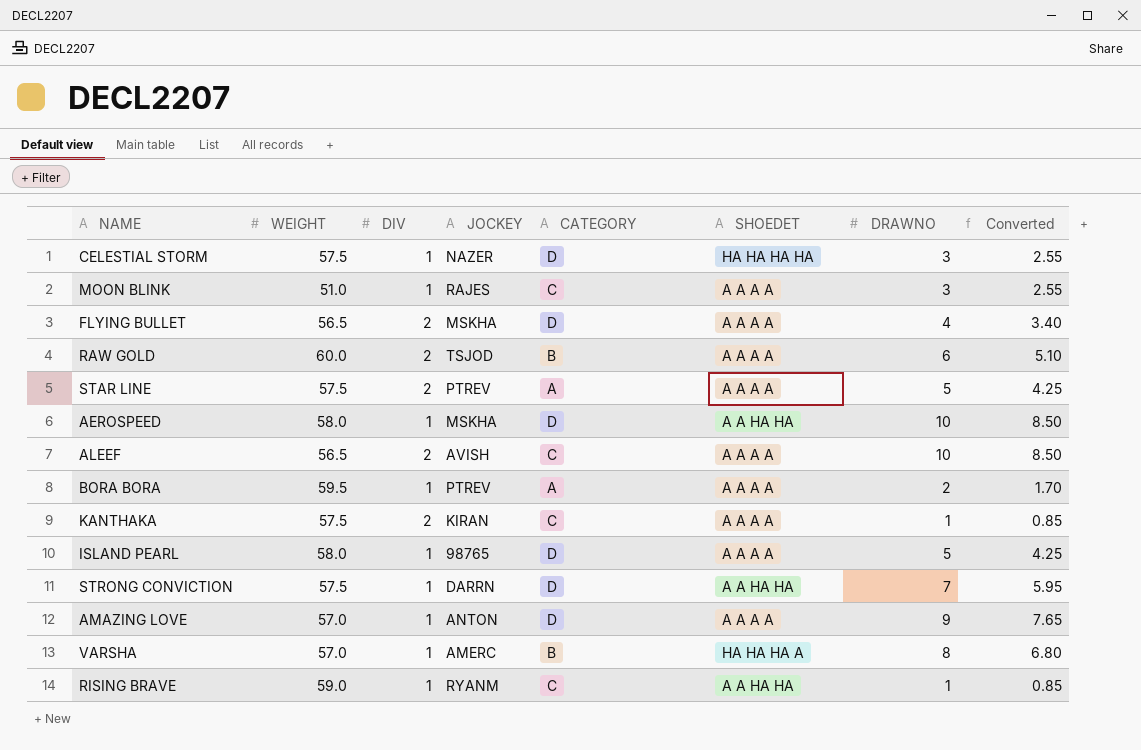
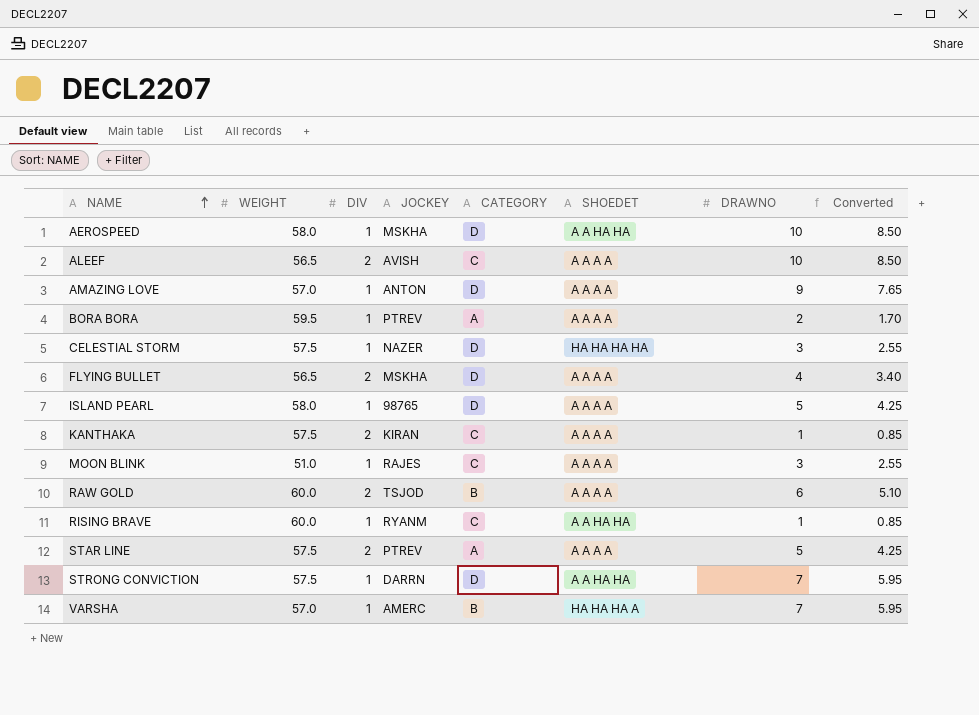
row order: none -> NAME ascending
RISING BRAVE | WEIGHT: 59.0 -> 60.0
VARSHA | DRAWNO: 8 -> 7
VARSHA | Converted: 6.80 -> 5.95

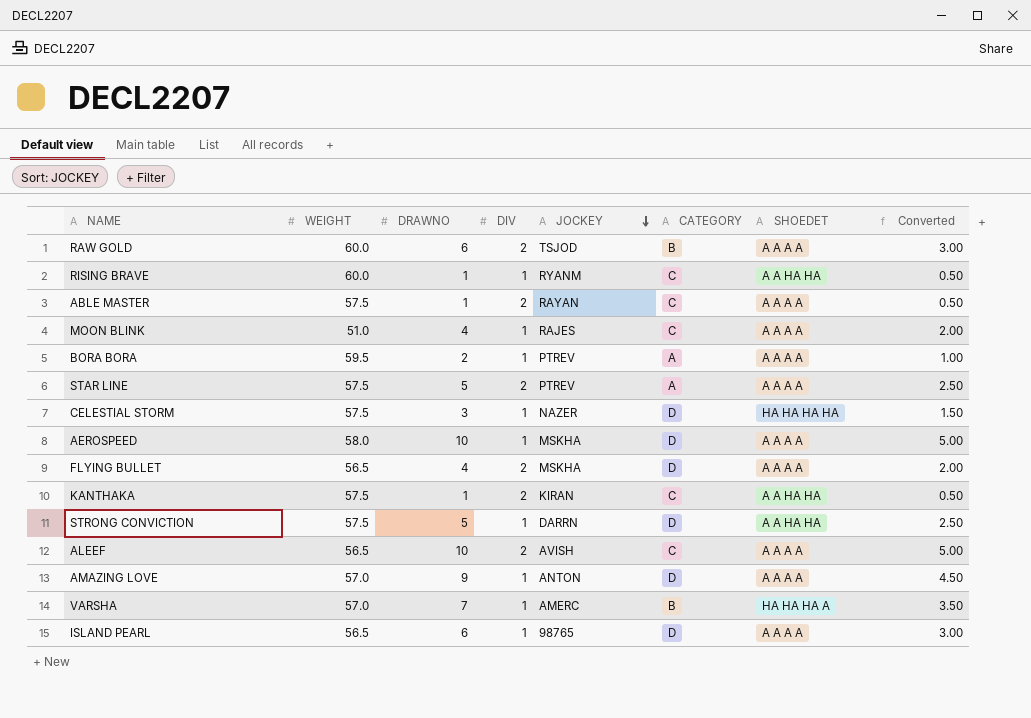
row order: NAME ascending -> JOCKEY descending
column DRAWNO | position: 7 -> 3
column Converted | formula: [DRAWNO] * 0.85 -> [DRAWNO] * 0.5
row ABLE MASTER: none -> 57.5 | 1 | 2 | RAYAN | C | A A A A | 0.50
MOON BLINK | DRAWNO: 3 -> 4
AEROSPEED | SHOEDET: A A HA HA -> A A A A
KANTHAKA | SHOEDET: A A A A -> A A HA HA
STRONG CONVICTION | DRAWNO: 7 -> 5
ISLAND PEARL | WEIGHT: 58.0 -> 56.5
ISLAND PEARL | DRAWNO: 5 -> 6

